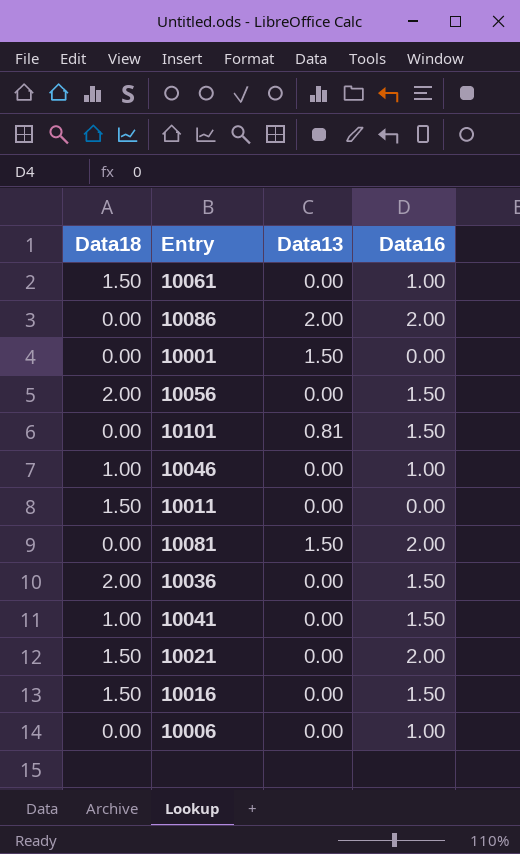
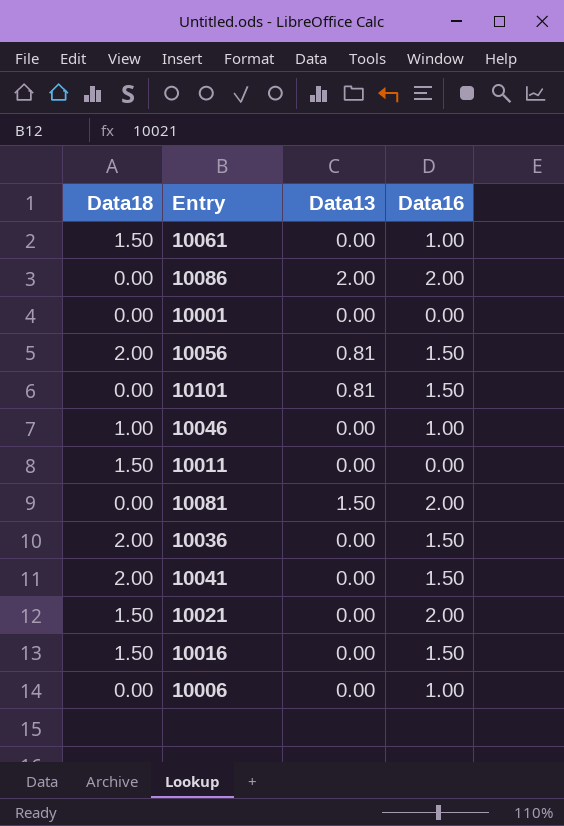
10001 | Data13: 1.50 -> 0.00
10056 | Data13: 0.00 -> 0.81
10041 | Data18: 1.00 -> 2.00

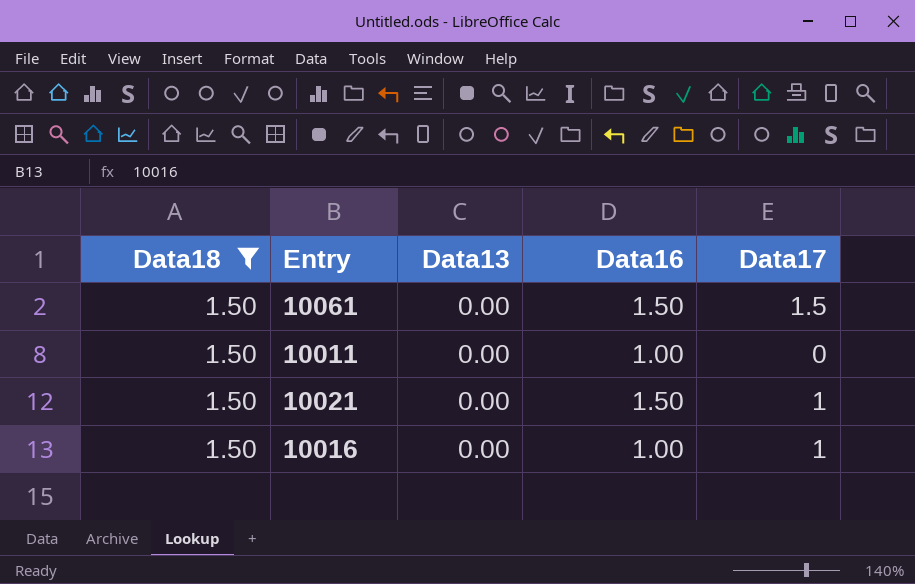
filter: none -> Data18 = 1.50
column Data17 | position: none -> 5
10061 | Data16: 1.00 -> 1.50
10011 | Data16: 0.00 -> 1.00
10021 | Data16: 2.00 -> 1.50
10016 | Data16: 1.50 -> 1.00

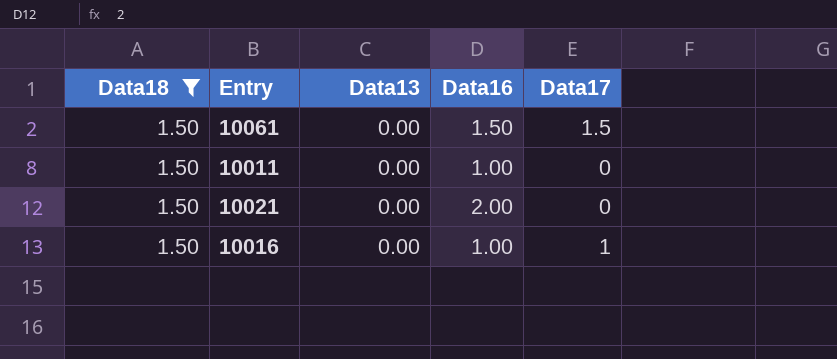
10021 | Data16: 1.50 -> 2.00
10021 | Data17: 1 -> 0

